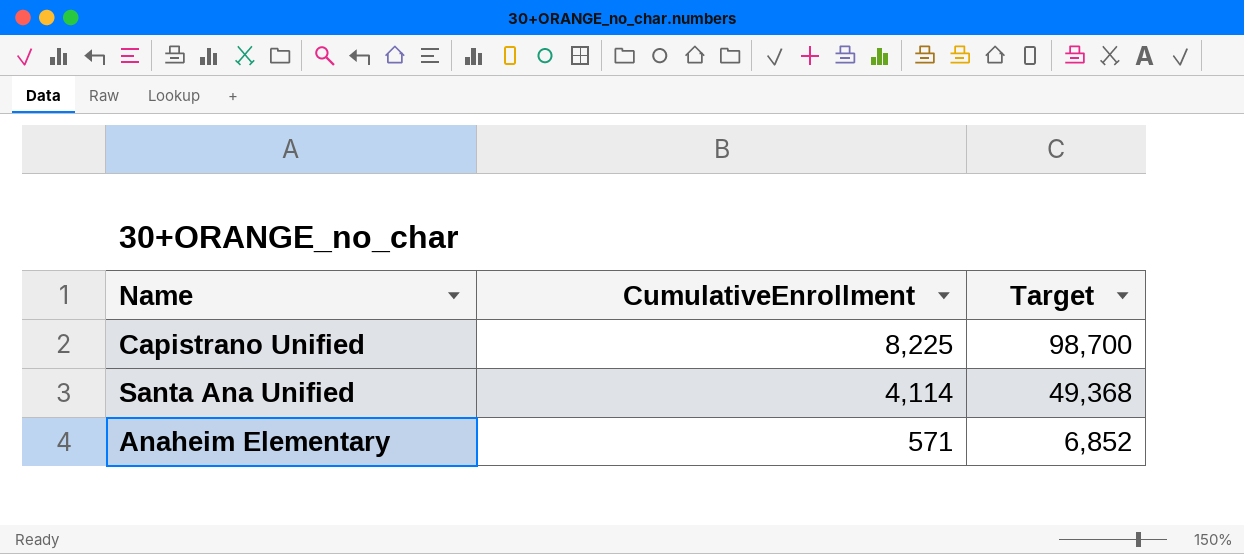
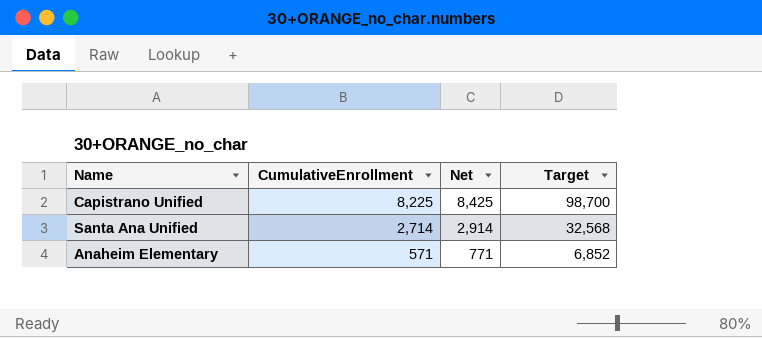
column Net | formula: none -> [CumulativeEnrollment] + 200
Santa Ana Unified | CumulativeEnrollment: 4,114 -> 2,714
Santa Ana Unified | Target: 49,368 -> 32,568

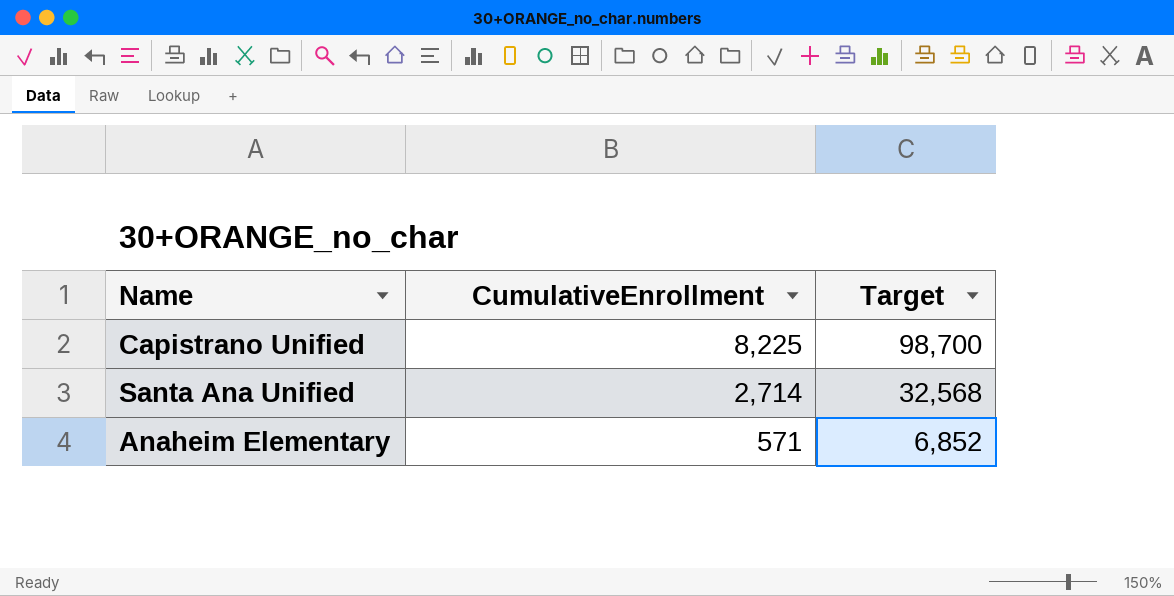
column Net | formula: [CumulativeEnrollment] + 200 -> none

